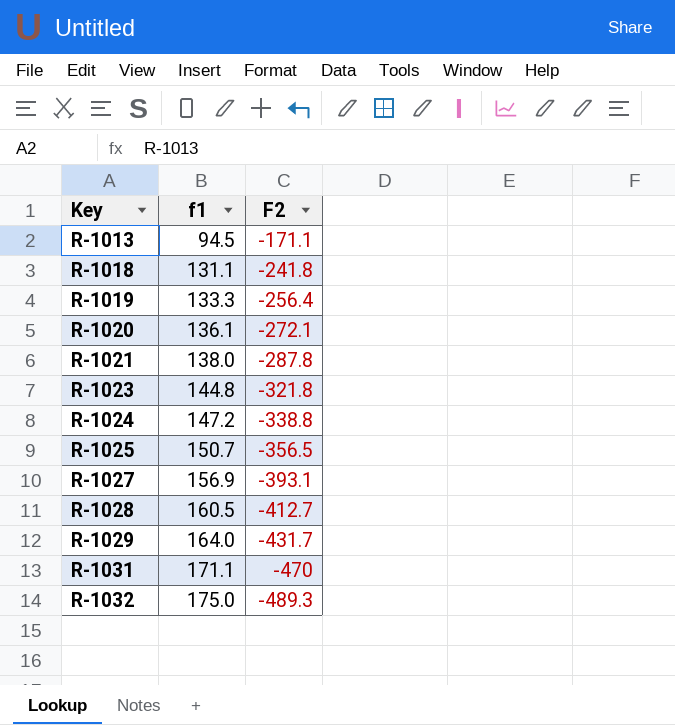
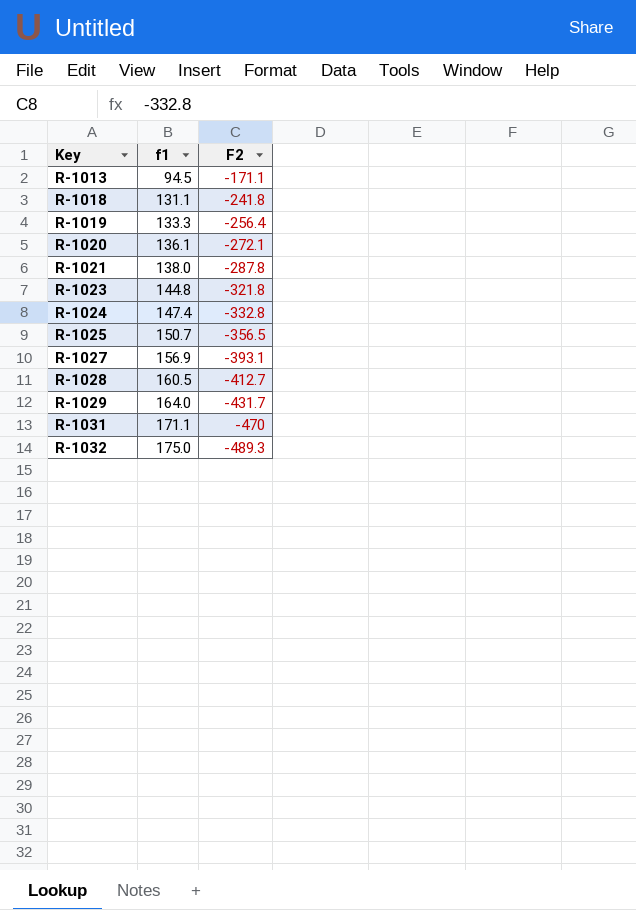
R-1024 | f1: 147.2 -> 147.4
R-1024 | F2: -338.8 -> -332.8

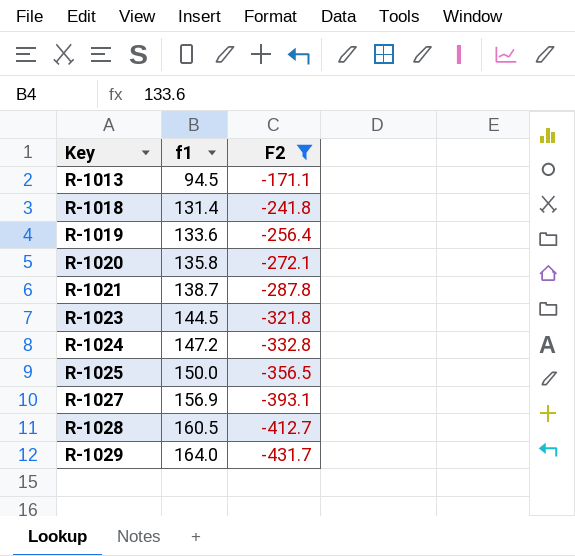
filter: none -> F2 >= -431.7
R-1018 | f1: 131.1 -> 131.4
R-1019 | f1: 133.3 -> 133.6
R-1020 | f1: 136.1 -> 135.8
R-1021 | f1: 138.0 -> 138.7
R-1023 | f1: 144.8 -> 144.5
R-1024 | f1: 147.4 -> 147.2
R-1025 | f1: 150.7 -> 150.0

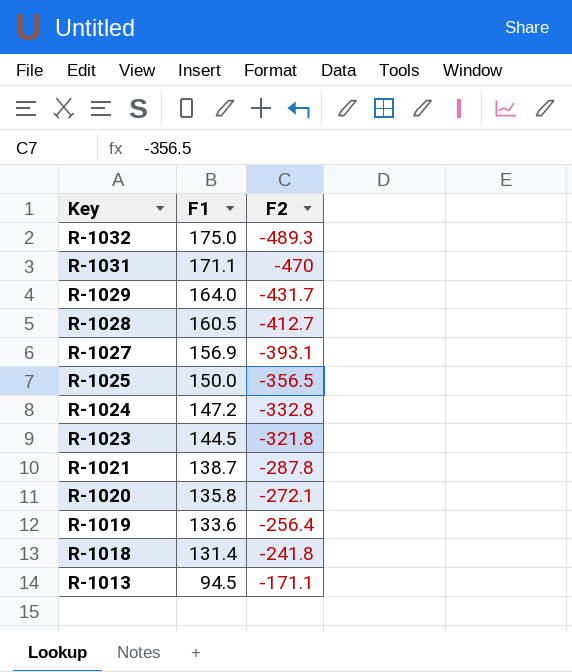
filter: F2 >= -431.7 -> none
row order: Key ascending -> Key descending
column name: f1 -> F1

